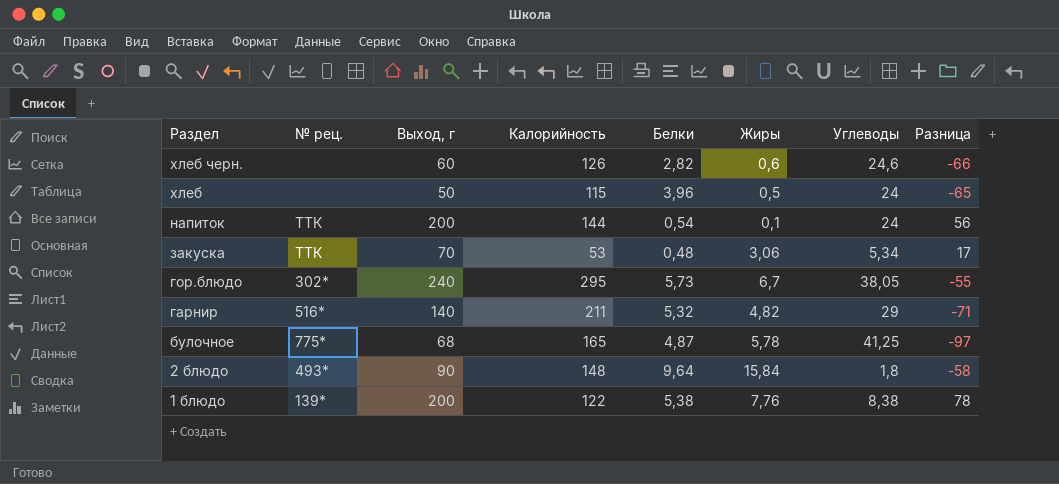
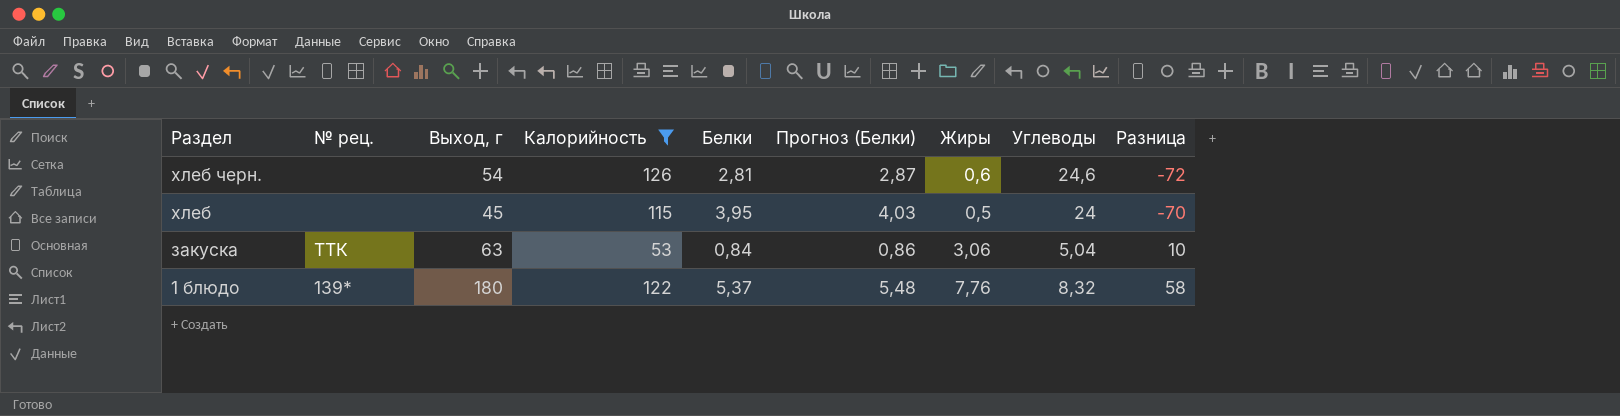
filter: none -> Калорийность <= 126
column Прогноз (Белки) | formula: none -> [Белки] * 1,02
хлеб черн. | Выход, г: 60 -> 54
хлеб черн. | Белки: 2,82 -> 2,81
хлеб черн. | Разница: -66 -> -72
хлеб | Выход, г: 50 -> 45
хлеб | Белки: 3,96 -> 3,95
хлеб | Разница: -65 -> -70
закуска | Выход, г: 70 -> 63
закуска | Белки: 0,48 -> 0,84
закуска | Углеводы: 5,34 -> 5,04
закуска | Разница: 17 -> 10
1 блюдо | Выход, г: 200 -> 180
1 блюдо | Белки: 5,38 -> 5,37
1 блюдо | Углеводы: 8,38 -> 8,32
1 блюдо | Разница: 78 -> 58

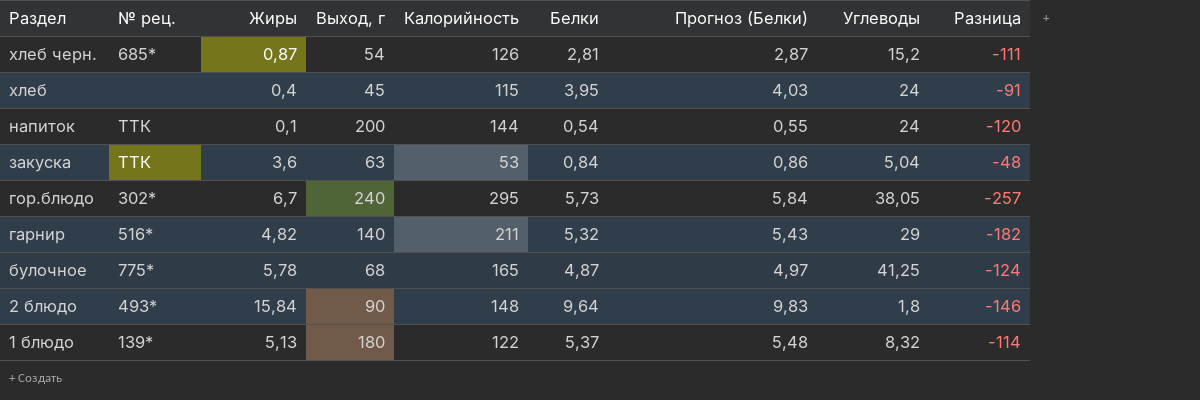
filter: Калорийность <= 126 -> none
column Жиры | position: 7 -> 3
column Разница | formula: [Выход, г] - [Калорийность] -> [Углеводы] - [Калорийность]
хлеб черн. | № рец.: none -> 685*
хлеб черн. | Жиры: 0,6 -> 0,87
хлеб черн. | Углеводы: 24,6 -> 15,2
хлеб | Жиры: 0,5 -> 0,4
закуска | Жиры: 3,06 -> 3,6
1 блюдо | Жиры: 7,76 -> 5,13

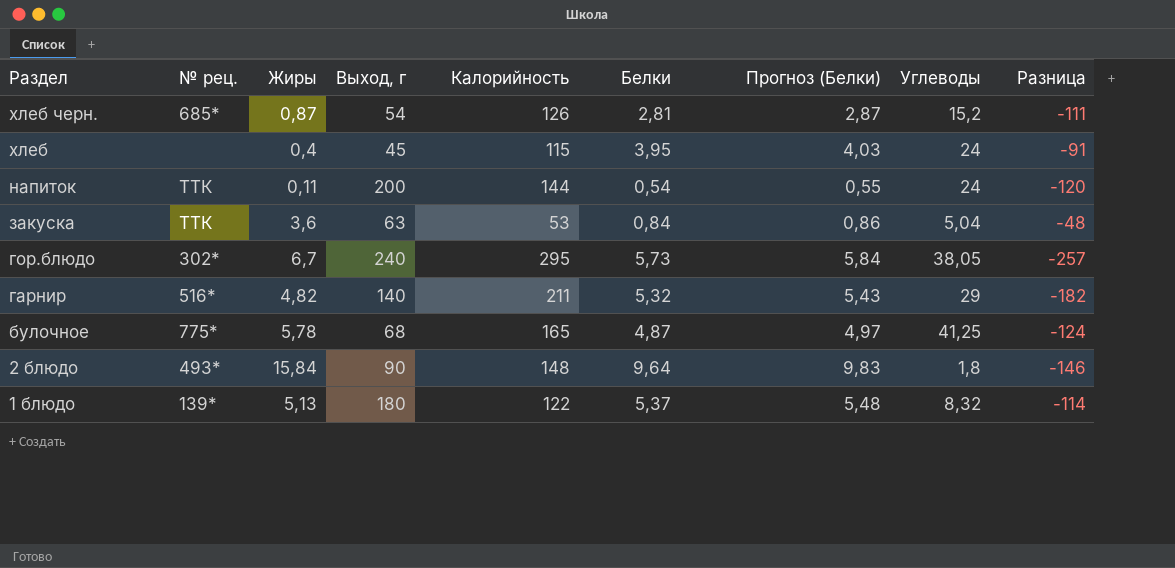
напиток | Жиры: 0,1 -> 0,11

